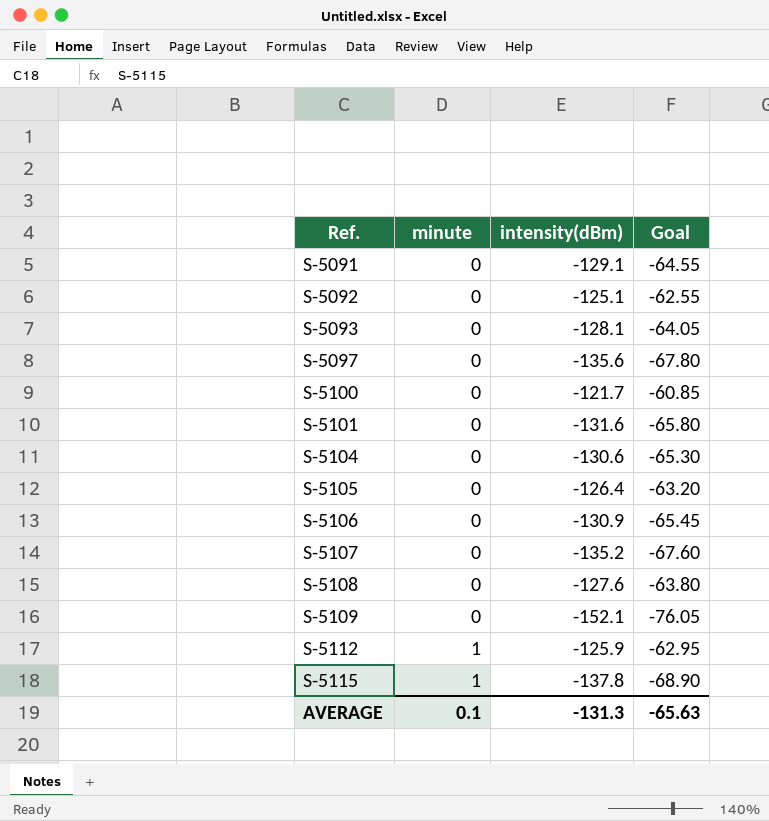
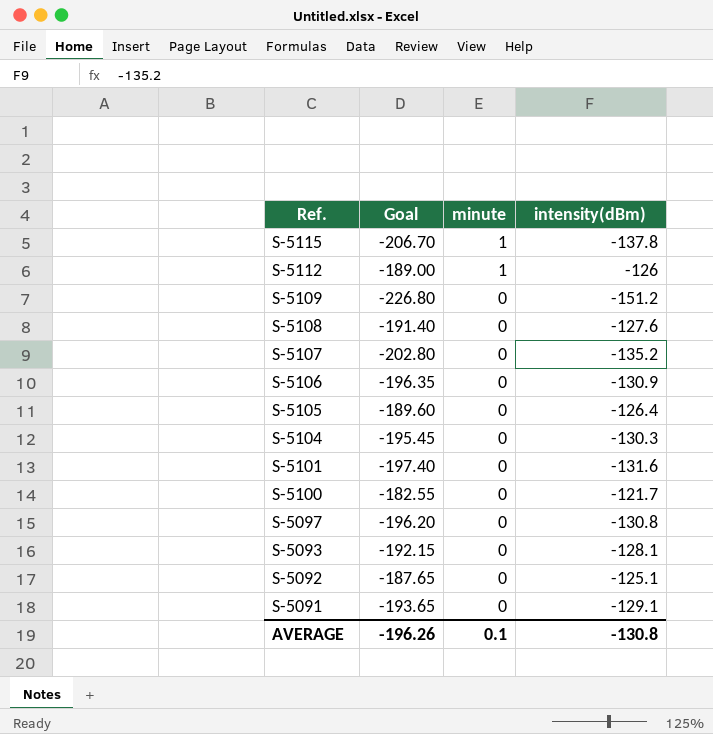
row order: Ref. ascending -> Ref. descending
column Goal | formula: [intensity(dBm)] * 0.5 -> [intensity(dBm)] * 1.5
column Goal | position: 4 -> 2
S-5112 | intensity(dBm): -125.9 -> -126
S-5109 | intensity(dBm): -152.1 -> -151.2
S-5104 | intensity(dBm): -130.6 -> -130.3
S-5097 | intensity(dBm): -135.6 -> -130.8
AVERAGE | Goal: -65.63 -> -196.26
AVERAGE | intensity(dBm): -131.3 -> -130.8

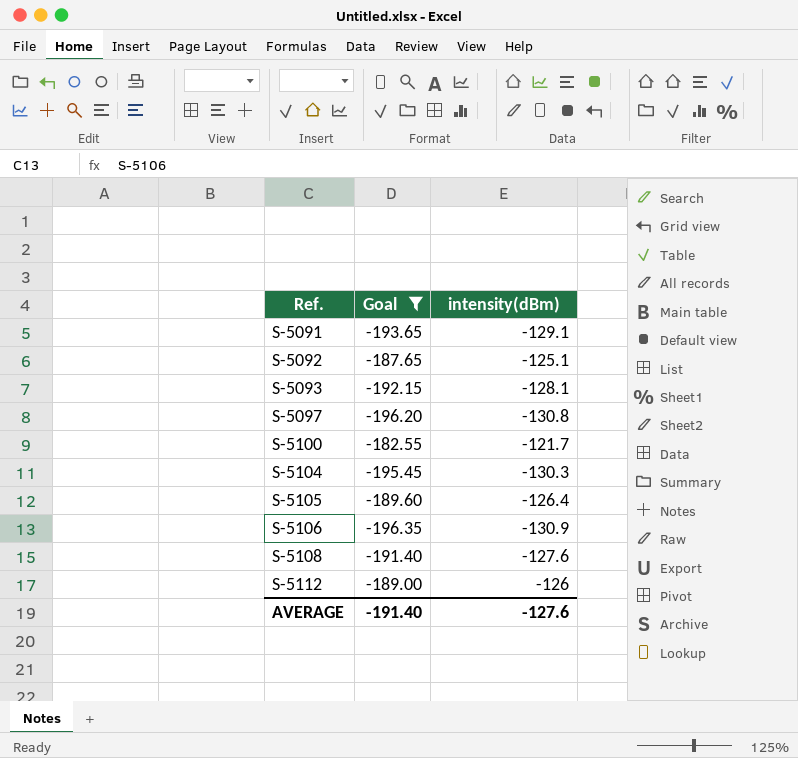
filter: none -> Goal >= -196.35
row order: Ref. descending -> Ref. ascending
column minute | position: 3 -> none
AVERAGE | Goal: -196.26 -> -191.40
AVERAGE | intensity(dBm): -130.8 -> -127.6

